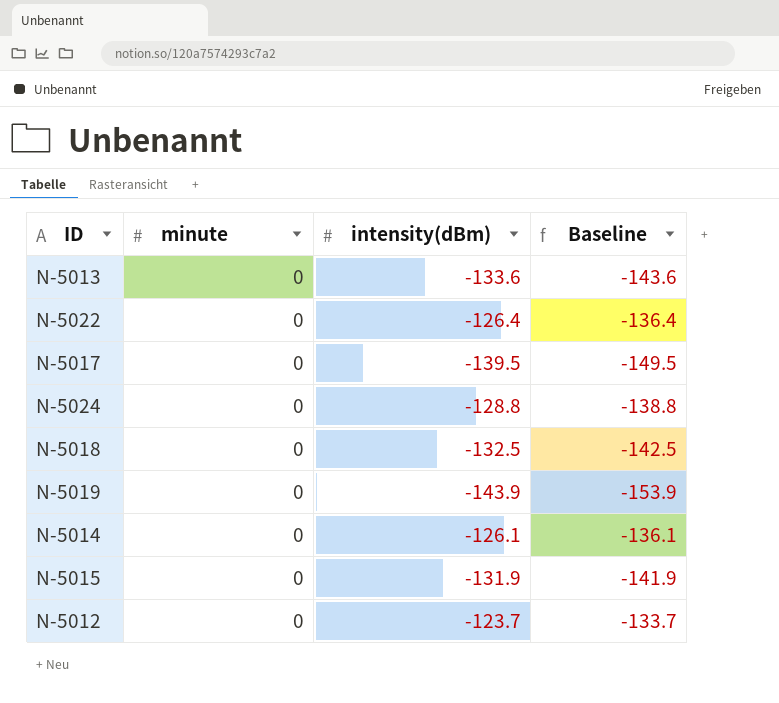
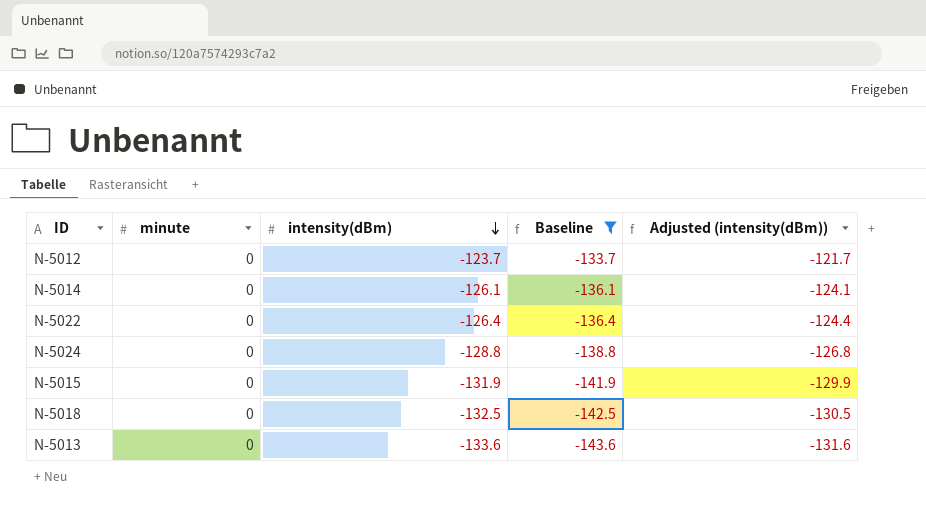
filter: none -> Baseline >= -143.6
row order: none -> intensity(dBm) descending
column Adjusted (intensity(dBm)) | formula: none -> [intensity(dBm)] + 2

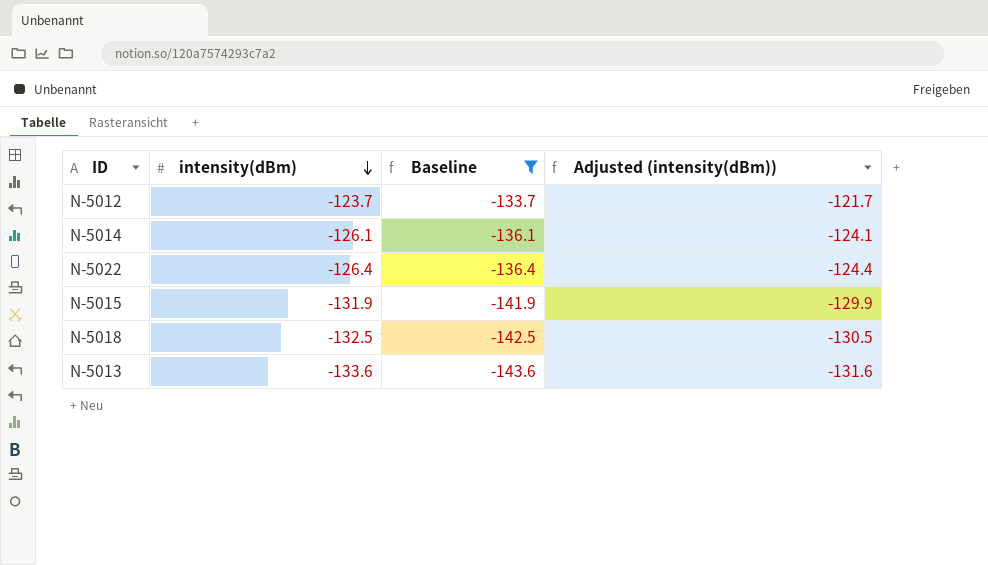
column minute | position: 2 -> none
row N-5024: 0 | -128.8 | -138.8 | -126.8 -> none

